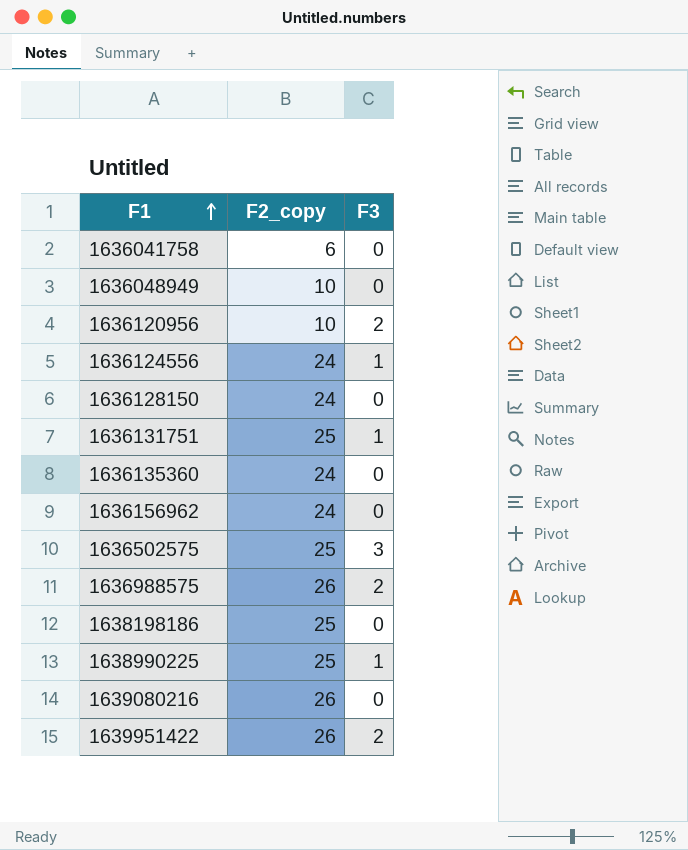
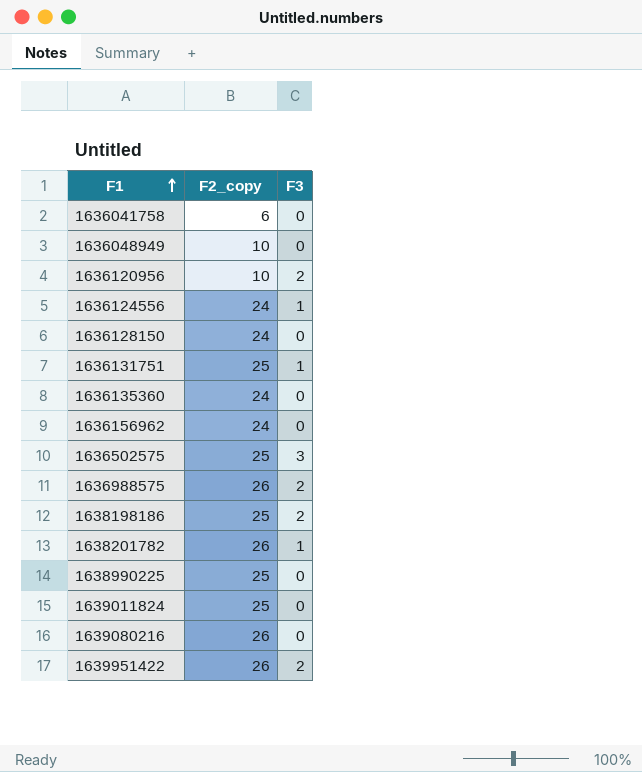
1638198186 | F3: 0 -> 2
row 1638201782: none -> 26 | 1
1638990225 | F3: 1 -> 0
row 1639011824: none -> 25 | 0

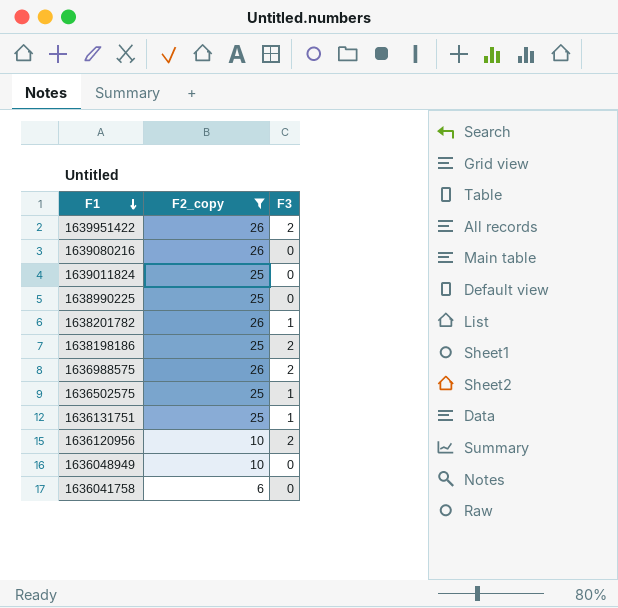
filter: none -> F2_copy != 24
row order: F1 ascending -> F1 descending
1636502575 | F3: 3 -> 1

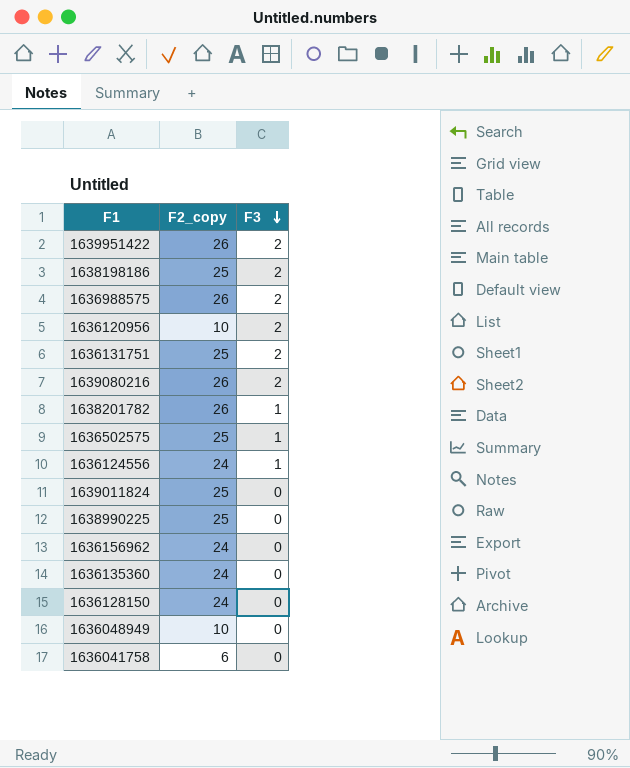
filter: F2_copy != 24 -> none
row order: F1 descending -> F3 descending
1636131751 | F3: 1 -> 2
1639080216 | F3: 0 -> 2

